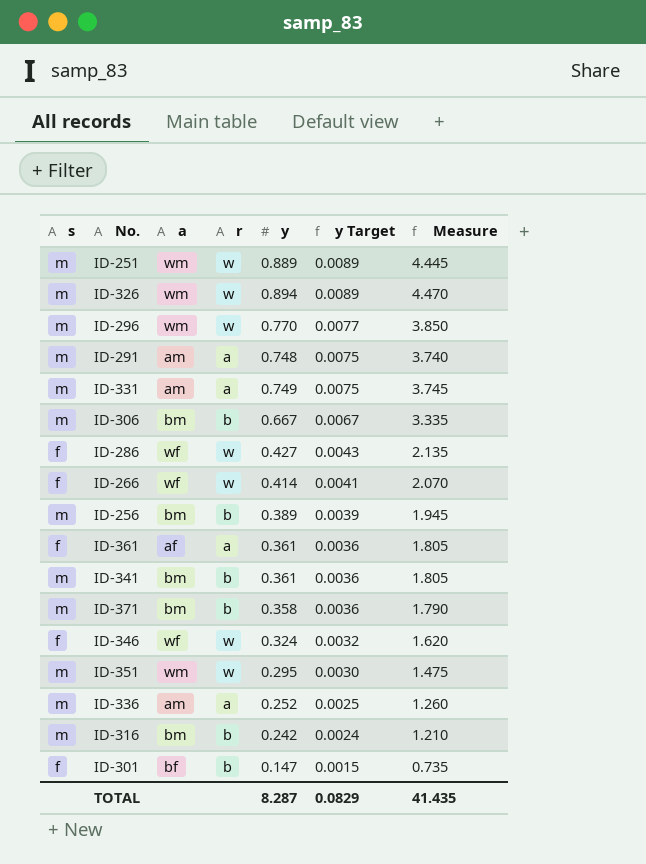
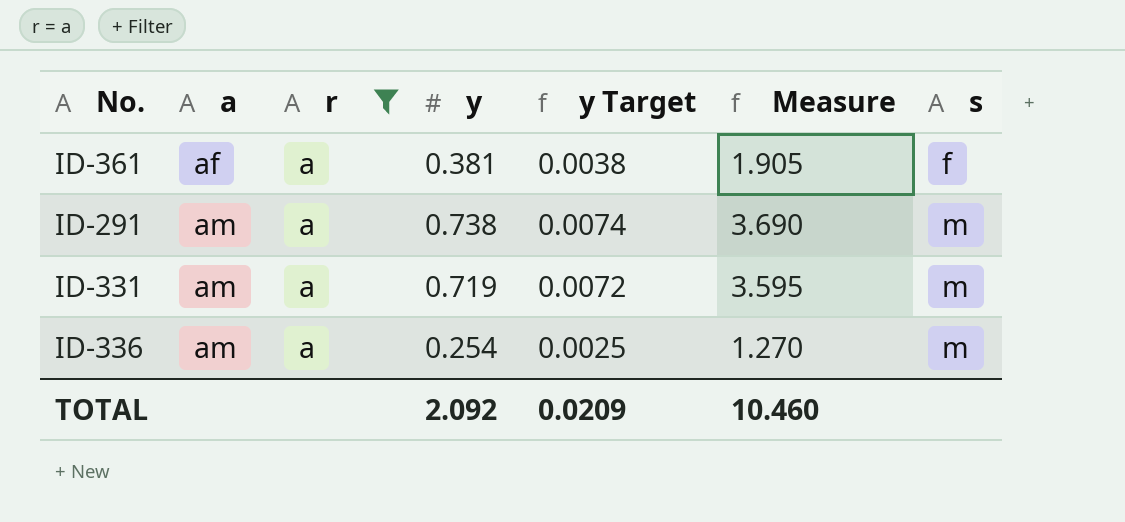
filter: none -> r = a
row order: y Target descending -> a ascending
column s | position: 1 -> 7
ID-361 | y: 0.361 -> 0.381
ID-361 | y Target: 0.0036 -> 0.0038
ID-361 | Measure: 1.805 -> 1.905
ID-291 | y: 0.748 -> 0.738
ID-291 | y Target: 0.0075 -> 0.0074
ID-291 | Measure: 3.740 -> 3.690
ID-331 | y: 0.749 -> 0.719
ID-331 | y Target: 0.0075 -> 0.0072
ID-331 | Measure: 3.745 -> 3.595
ID-336 | y: 0.252 -> 0.254
ID-336 | Measure: 1.260 -> 1.270
TOTAL | y: 8.287 -> 2.092
TOTAL | y Target: 0.0829 -> 0.0209
TOTAL | Measure: 41.435 -> 10.460

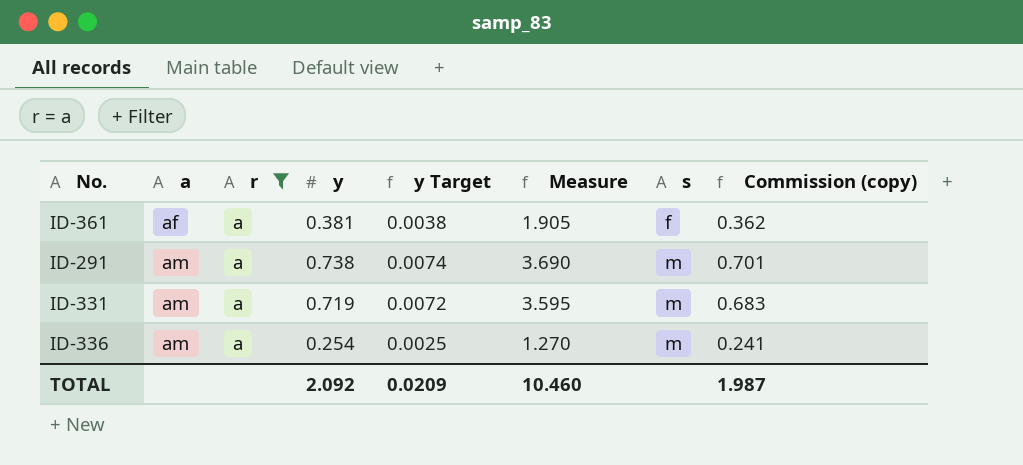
column Commission (copy) | formula: none -> [y] * 0.95

